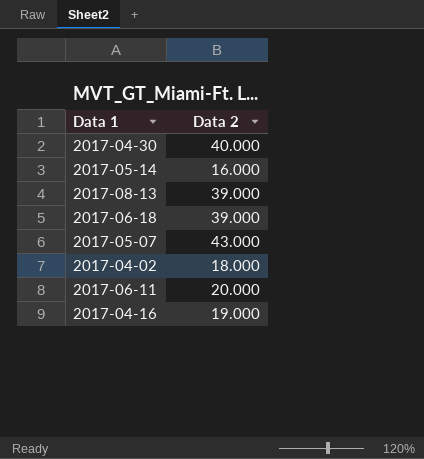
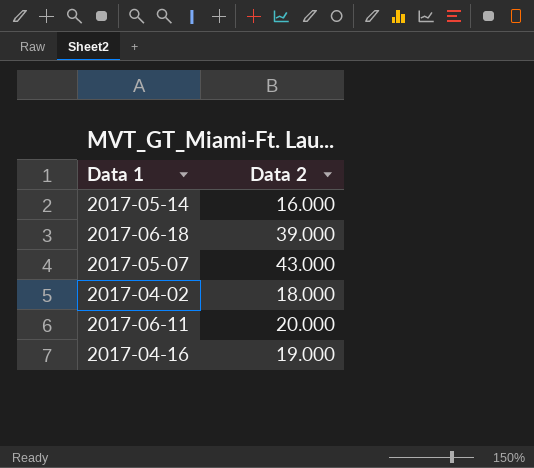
row 2017-04-30: 40.000 -> none
row 2017-08-13: 39.000 -> none

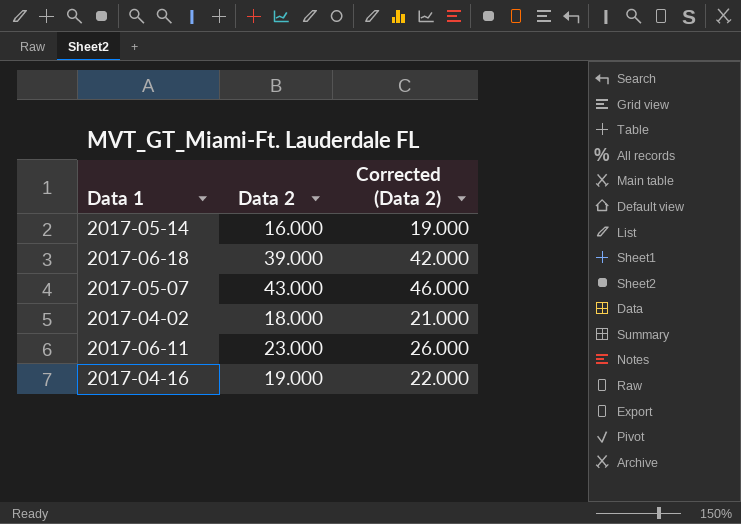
column Corrected (Data 2) | formula: none -> [Data 2] + 3
2017-06-11 | Data 2: 20.000 -> 23.000

